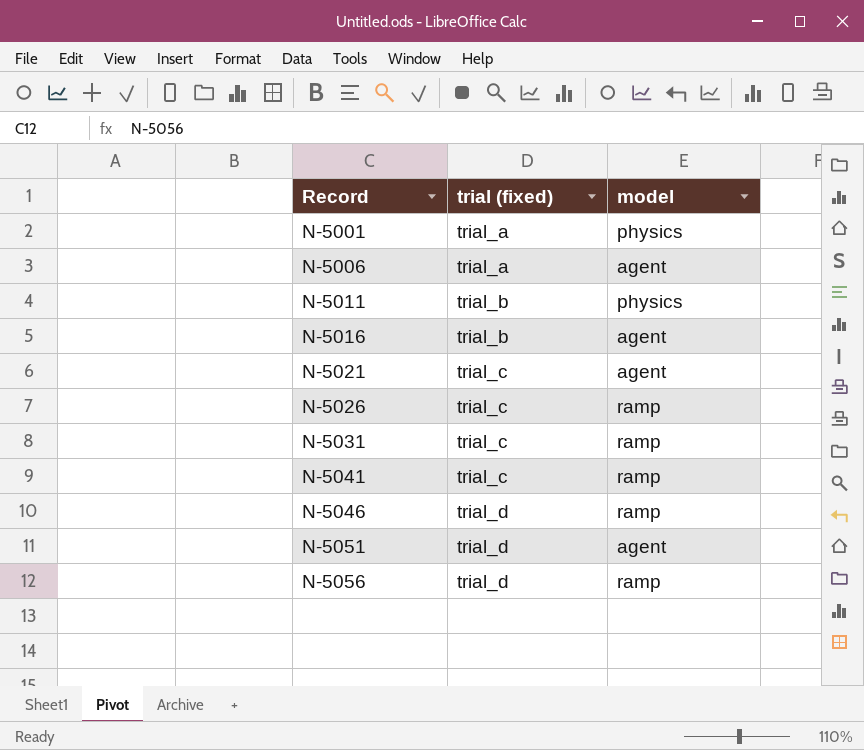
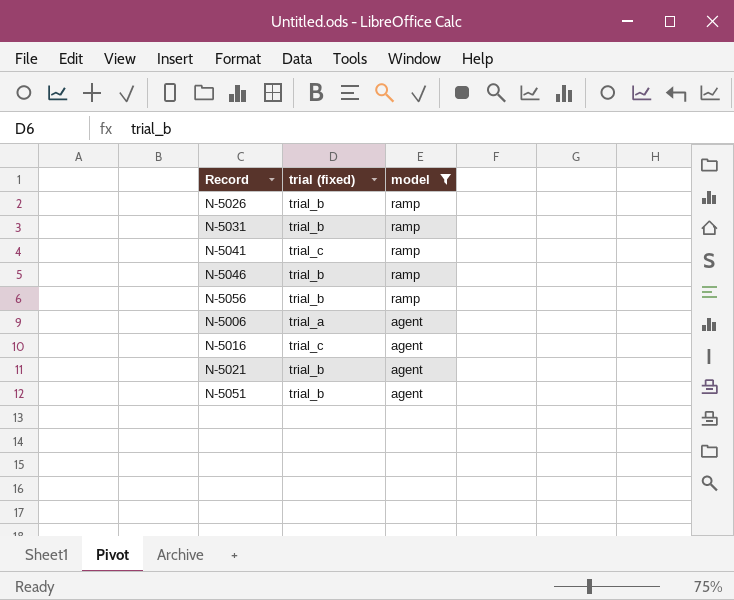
filter: none -> model != physics
row order: Record ascending -> model descending
N-5026 | trial (fixed): trial_c -> trial_b
N-5031 | trial (fixed): trial_c -> trial_b
N-5046 | trial (fixed): trial_d -> trial_b
N-5056 | trial (fixed): trial_d -> trial_b
N-5016 | trial (fixed): trial_b -> trial_c
N-5021 | trial (fixed): trial_c -> trial_b
N-5051 | trial (fixed): trial_d -> trial_b

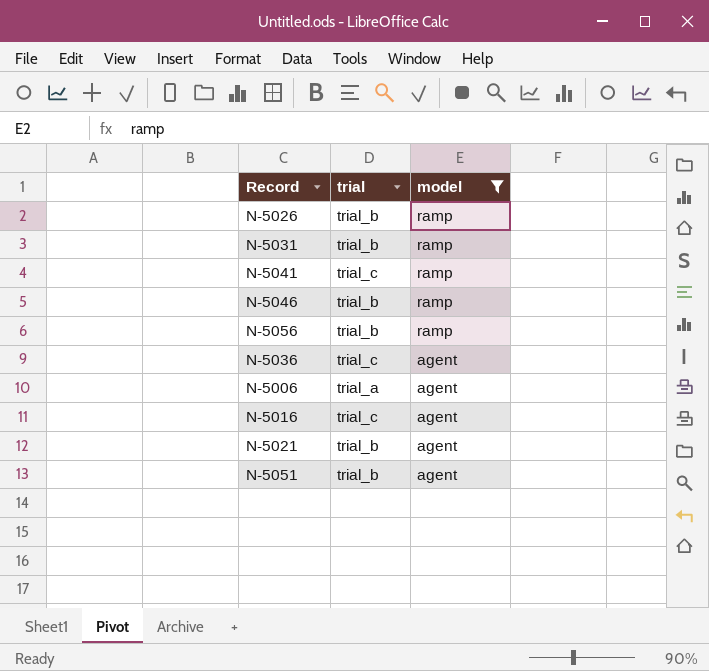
column name: trial (fixed) -> trial
row N-5036: none -> trial_c | agent

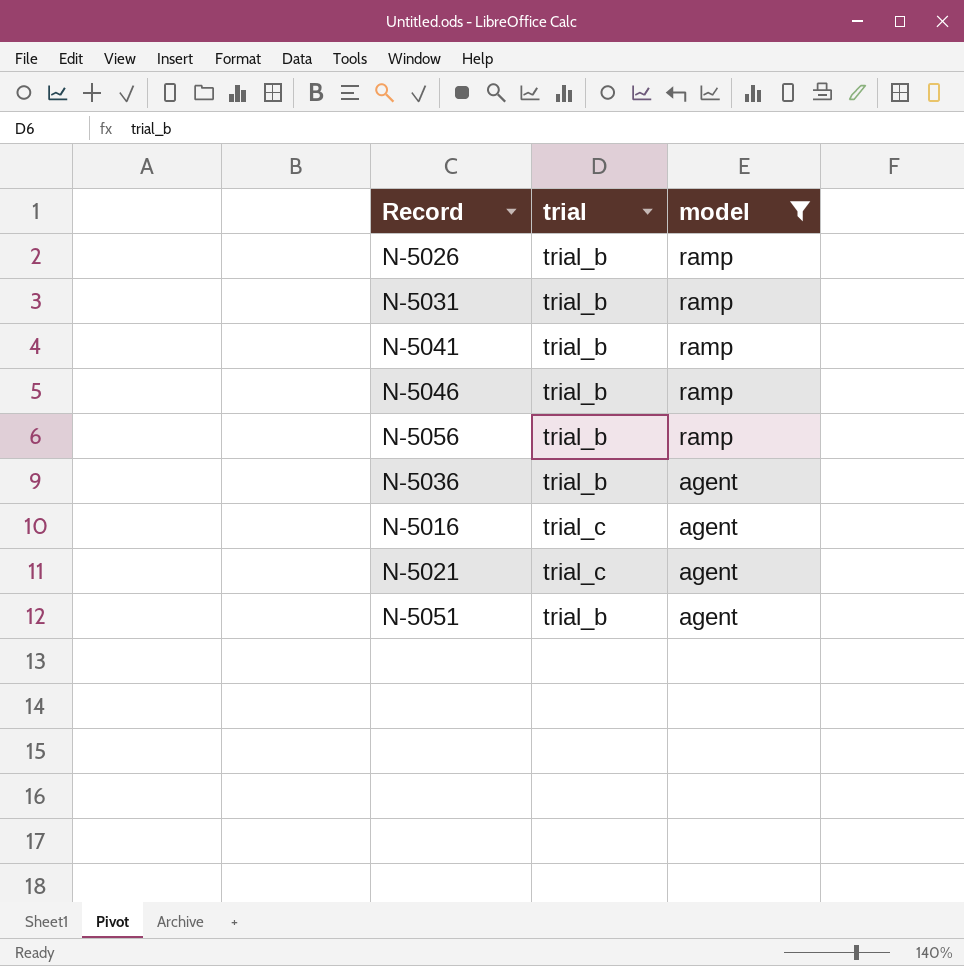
row N-5006: trial_a | agent -> none
N-5041 | trial: trial_c -> trial_b
N-5036 | trial: trial_c -> trial_b
N-5021 | trial: trial_b -> trial_c

